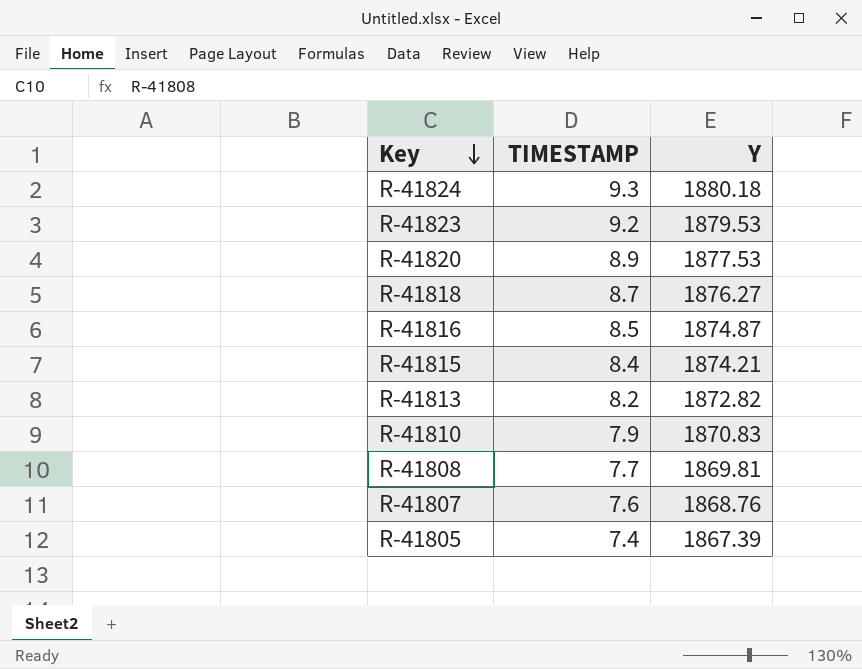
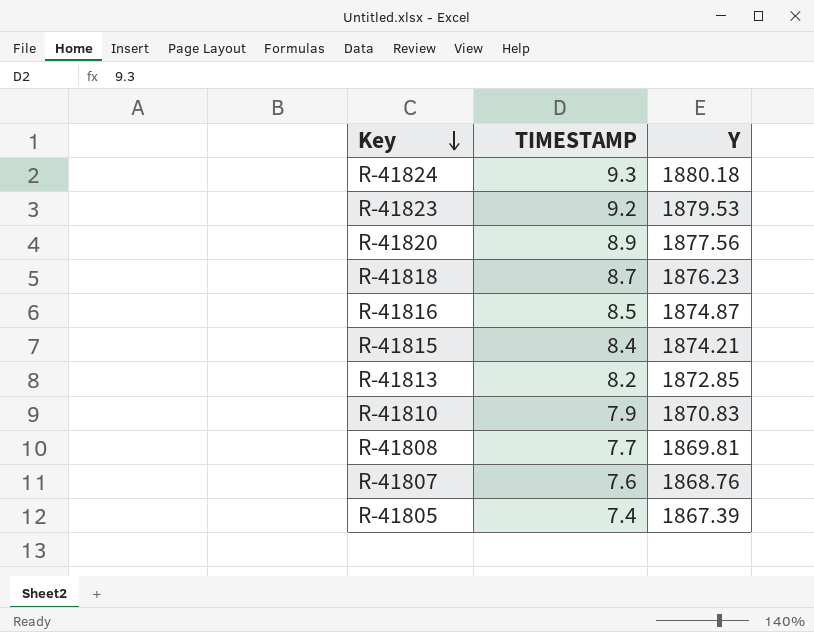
R-41820 | Y: 1877.53 -> 1877.56
R-41818 | Y: 1876.27 -> 1876.23
R-41813 | Y: 1872.82 -> 1872.85

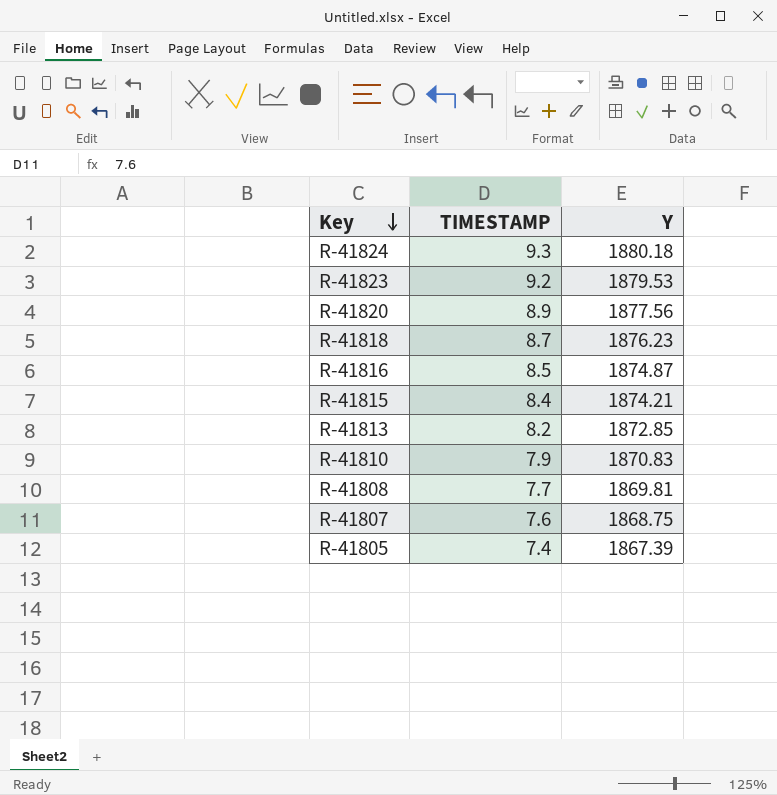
R-41807 | Y: 1868.76 -> 1868.75

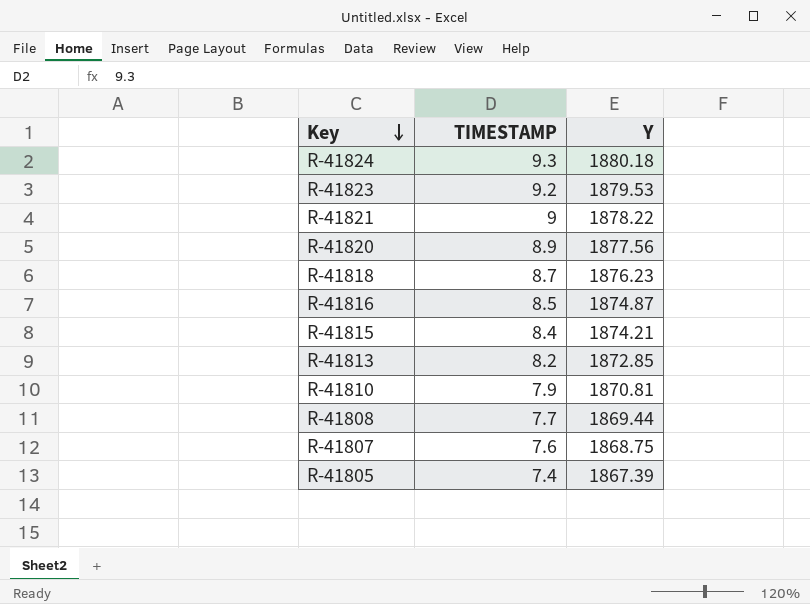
row R-41821: none -> 9 | 1878.22
R-41810 | Y: 1870.83 -> 1870.81
R-41808 | Y: 1869.81 -> 1869.44

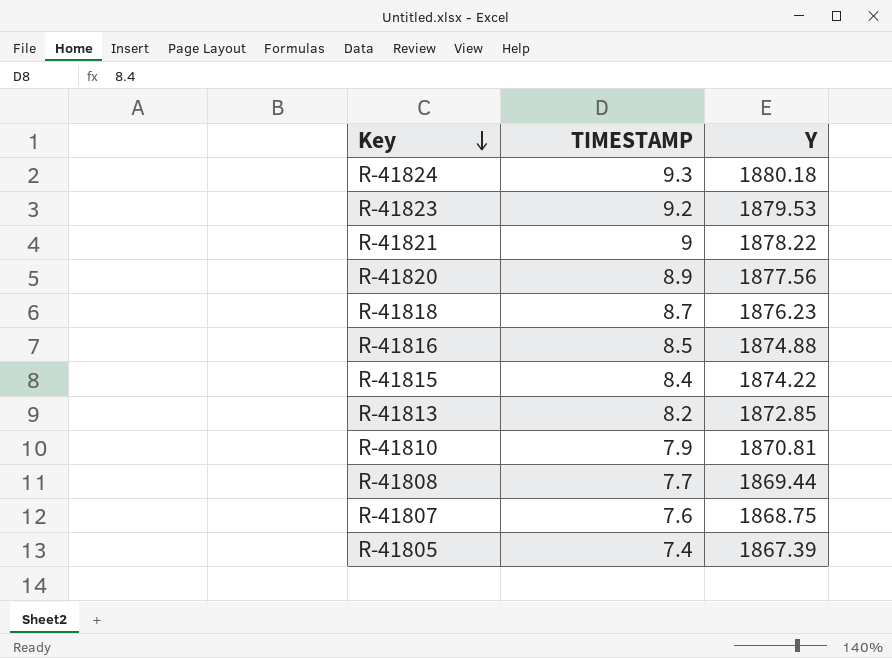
R-41816 | Y: 1874.87 -> 1874.88
R-41815 | Y: 1874.21 -> 1874.22

